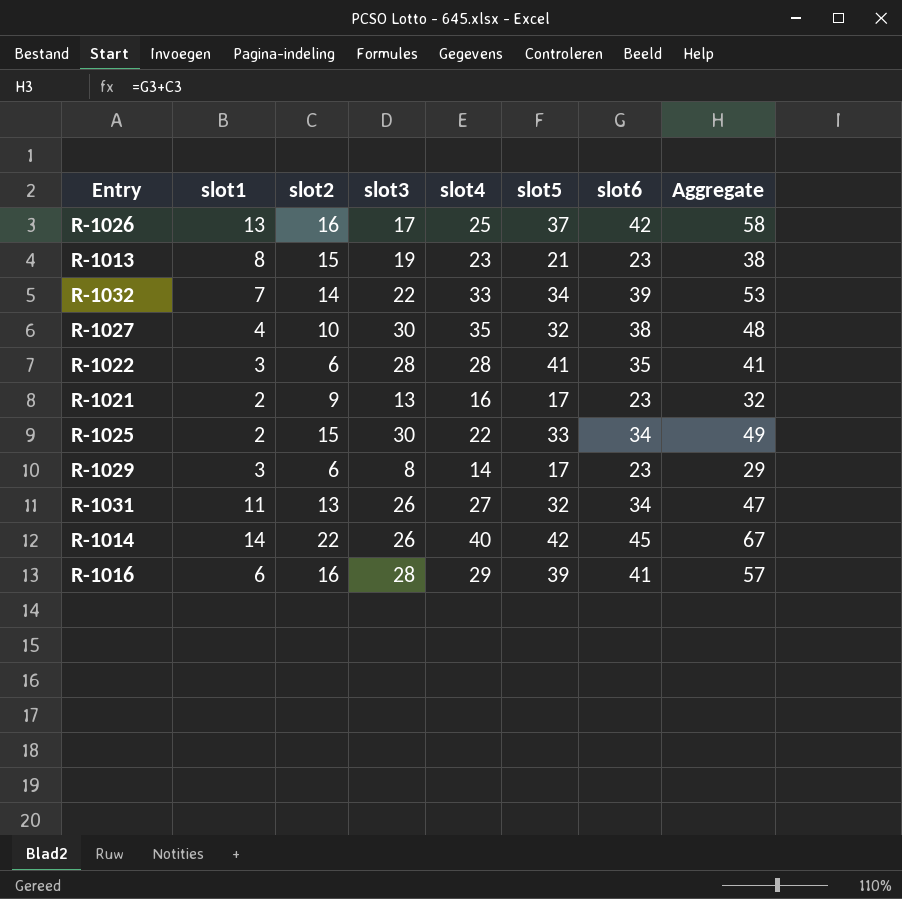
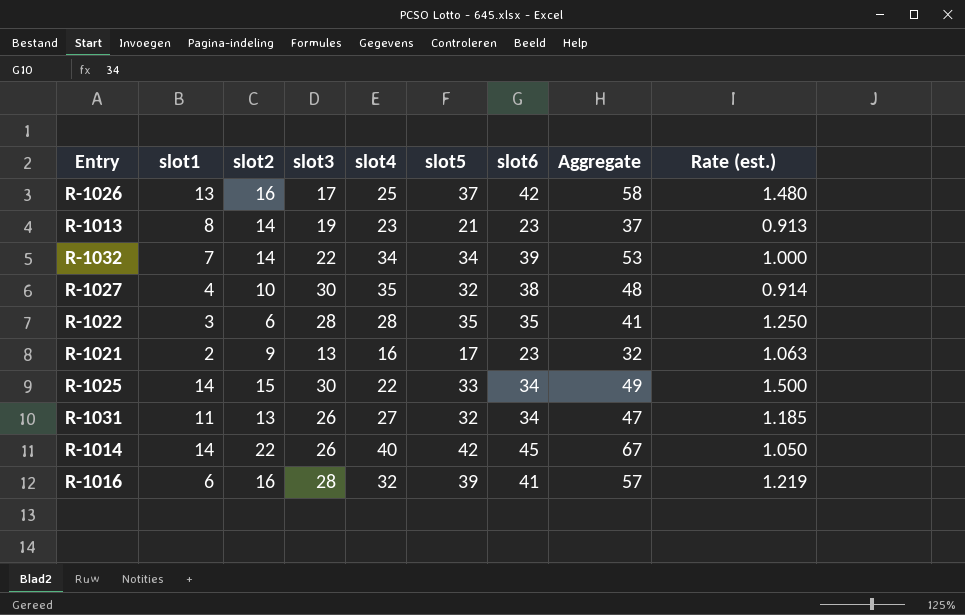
column Rate (est.) | formula: none -> [slot5] / [slot4]
row R-1029: 3 | 6 | 8 | 14 | 17 | 23 | 29 -> none
R-1013 | slot2: 15 -> 14
R-1013 | Aggregate: 38 -> 37
R-1032 | slot4: 33 -> 34
R-1022 | slot5: 41 -> 35
R-1025 | slot1: 2 -> 14
R-1016 | slot4: 29 -> 32

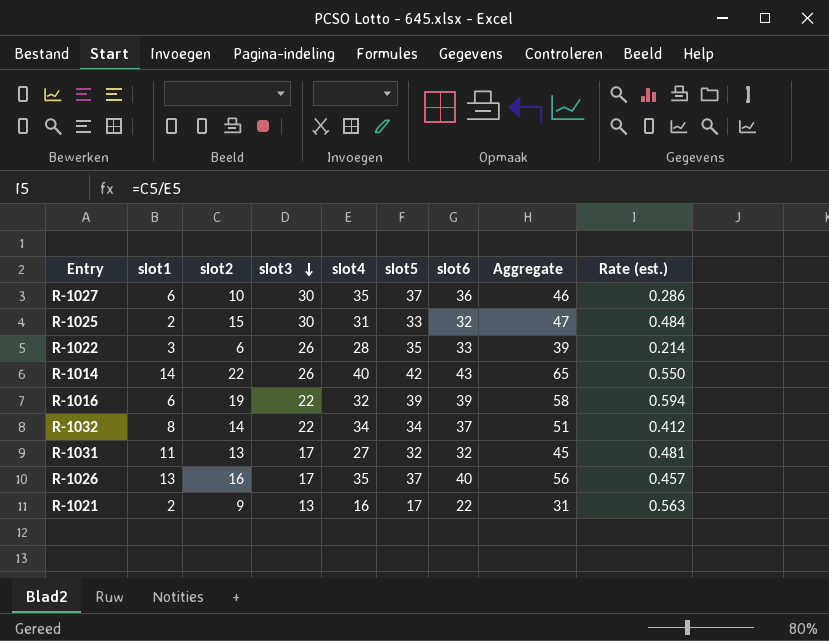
row order: none -> slot3 descending
column Rate (est.) | formula: [slot5] / [slot4] -> [slot2] / [slot4]
row R-1013: 8 | 14 | 19 | 23 | 21 | 23 | 37 | 0.913 -> none
R-1027 | slot1: 4 -> 6
R-1027 | slot5: 32 -> 37
R-1027 | slot6: 38 -> 36
R-1027 | Aggregate: 48 -> 46
R-1025 | slot1: 14 -> 2
R-1025 | slot4: 22 -> 31
R-1025 | slot6: 34 -> 32
R-1025 | Aggregate: 49 -> 47
R-1022 | slot3: 28 -> 26
R-1022 | slot6: 35 -> 33
R-1022 | Aggregate: 41 -> 39
R-1014 | slot6: 45 -> 43
R-1014 | Aggregate: 67 -> 65
R-1016 | slot2: 16 -> 19
R-1016 | slot3: 28 -> 22
R-1016 | slot6: 41 -> 39
R-1016 | Aggregate: 57 -> 58
R-1032 | slot1: 7 -> 8
R-1032 | slot6: 39 -> 37
R-1032 | Aggregate: 53 -> 51
R-1031 | slot3: 26 -> 17
R-1031 | slot6: 34 -> 32
R-1031 | Aggregate: 47 -> 45
R-1026 | slot4: 25 -> 35
R-1026 | slot6: 42 -> 40
R-1026 | Aggregate: 58 -> 56
R-1021 | slot6: 23 -> 22
R-1021 | Aggregate: 32 -> 31

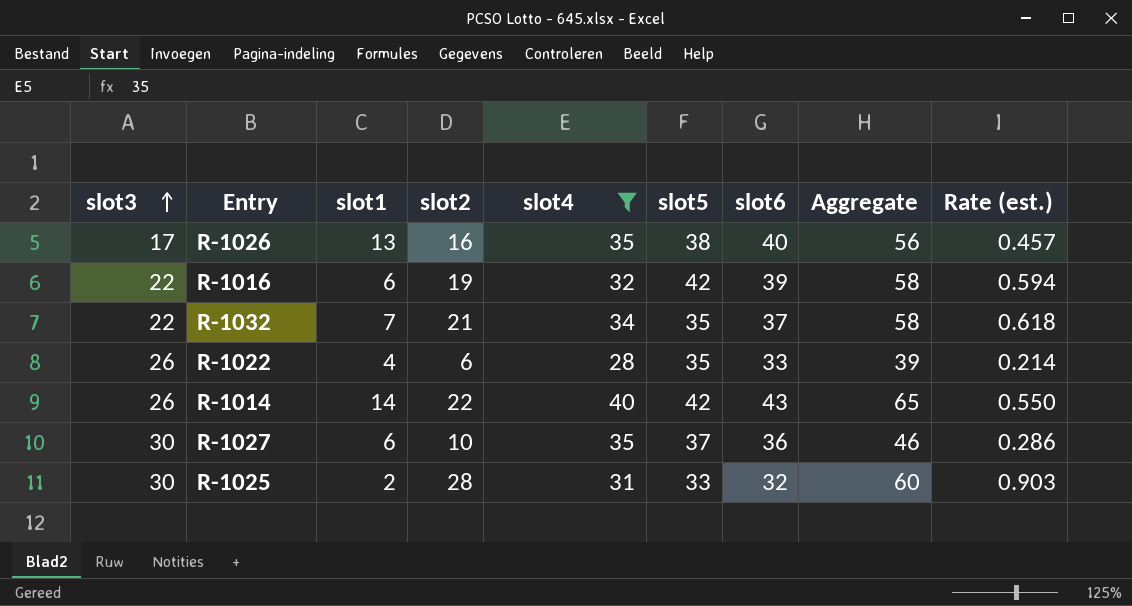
filter: none -> slot4 >= 28
row order: slot3 descending -> slot3 ascending
column slot3 | position: 4 -> 1
R-1026 | slot5: 37 -> 38
R-1016 | slot5: 39 -> 42
R-1032 | slot1: 8 -> 7
R-1032 | slot2: 14 -> 21
R-1032 | slot5: 34 -> 35
R-1032 | Aggregate: 51 -> 58
R-1032 | Rate (est.): 0.412 -> 0.618
R-1022 | slot1: 3 -> 4
R-1025 | slot2: 15 -> 28
R-1025 | Aggregate: 47 -> 60
R-1025 | Rate (est.): 0.484 -> 0.903

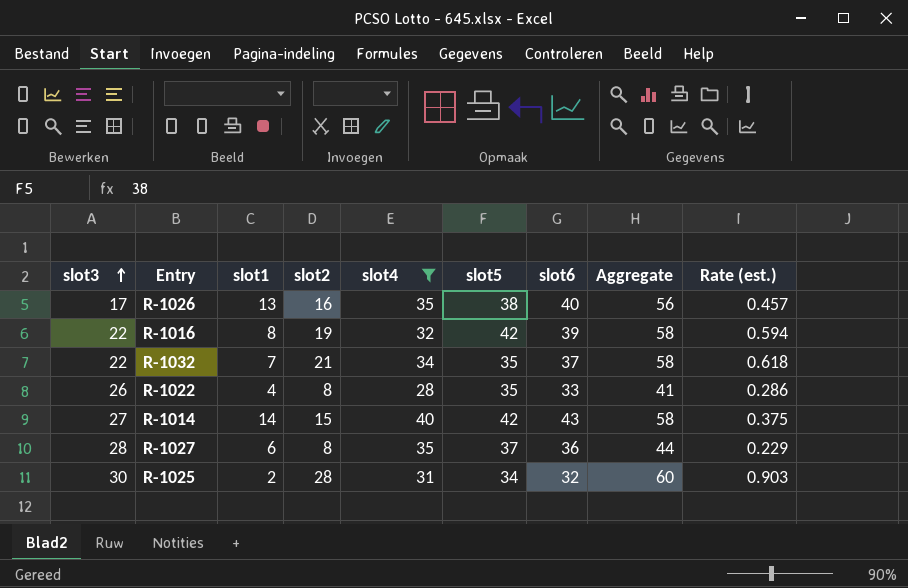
R-1016 | slot1: 6 -> 8
R-1022 | slot2: 6 -> 8
R-1022 | Aggregate: 39 -> 41
R-1022 | Rate (est.): 0.214 -> 0.286
R-1014 | slot3: 26 -> 27
R-1014 | slot2: 22 -> 15
R-1014 | Aggregate: 65 -> 58
R-1014 | Rate (est.): 0.550 -> 0.375
R-1027 | slot3: 30 -> 28
R-1027 | slot2: 10 -> 8
R-1027 | Aggregate: 46 -> 44
R-1027 | Rate (est.): 0.286 -> 0.229
R-1025 | slot5: 33 -> 34

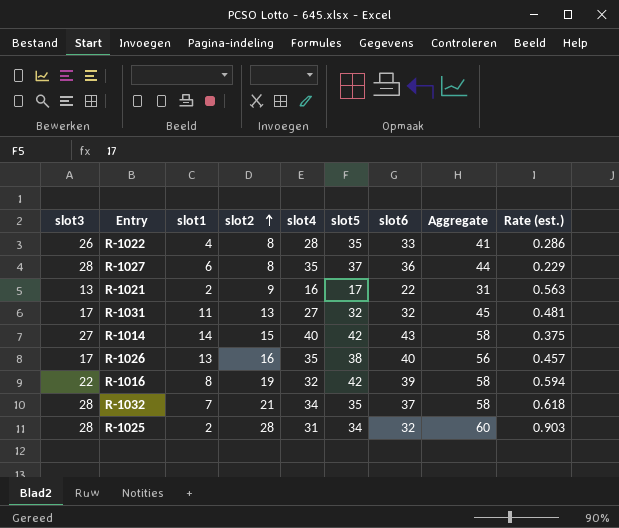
filter: slot4 >= 28 -> none
row order: slot3 ascending -> slot2 ascending
R-1032 | slot3: 22 -> 28
R-1025 | slot3: 30 -> 28

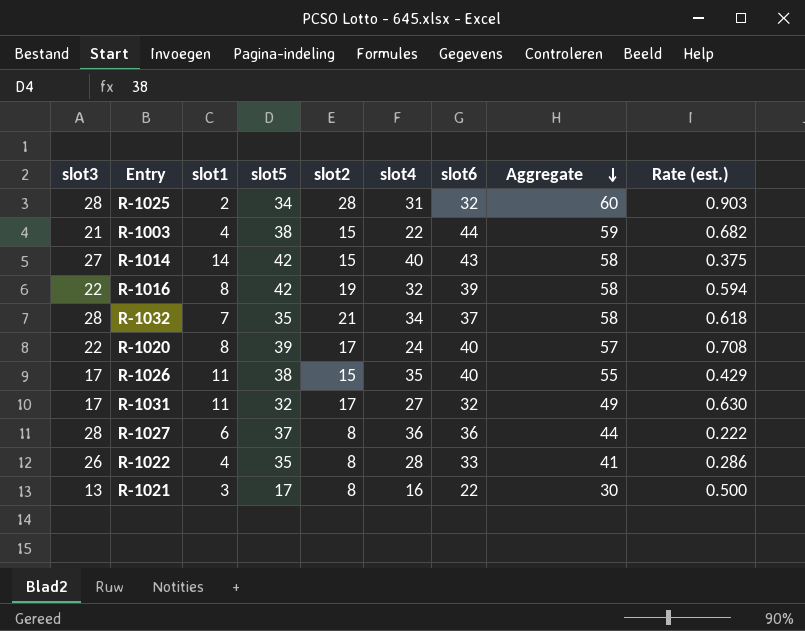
row order: slot2 ascending -> Aggregate descending
column slot5 | position: 6 -> 4
row R-1003: none -> 21 | 4 | 38 | 15 | 22 | 44 | 59 | 0.682
row R-1020: none -> 22 | 8 | 39 | 17 | 24 | 40 | 57 | 0.708
R-1026 | slot1: 13 -> 11
R-1026 | slot2: 16 -> 15
R-1026 | Aggregate: 56 -> 55
R-1026 | Rate (est.): 0.457 -> 0.429
R-1031 | slot2: 13 -> 17
R-1031 | Aggregate: 45 -> 49
R-1031 | Rate (est.): 0.481 -> 0.630
R-1027 | slot4: 35 -> 36
R-1027 | Rate (est.): 0.229 -> 0.222
R-1021 | slot1: 2 -> 3
R-1021 | slot2: 9 -> 8
R-1021 | Aggregate: 31 -> 30
R-1021 | Rate (est.): 0.563 -> 0.500

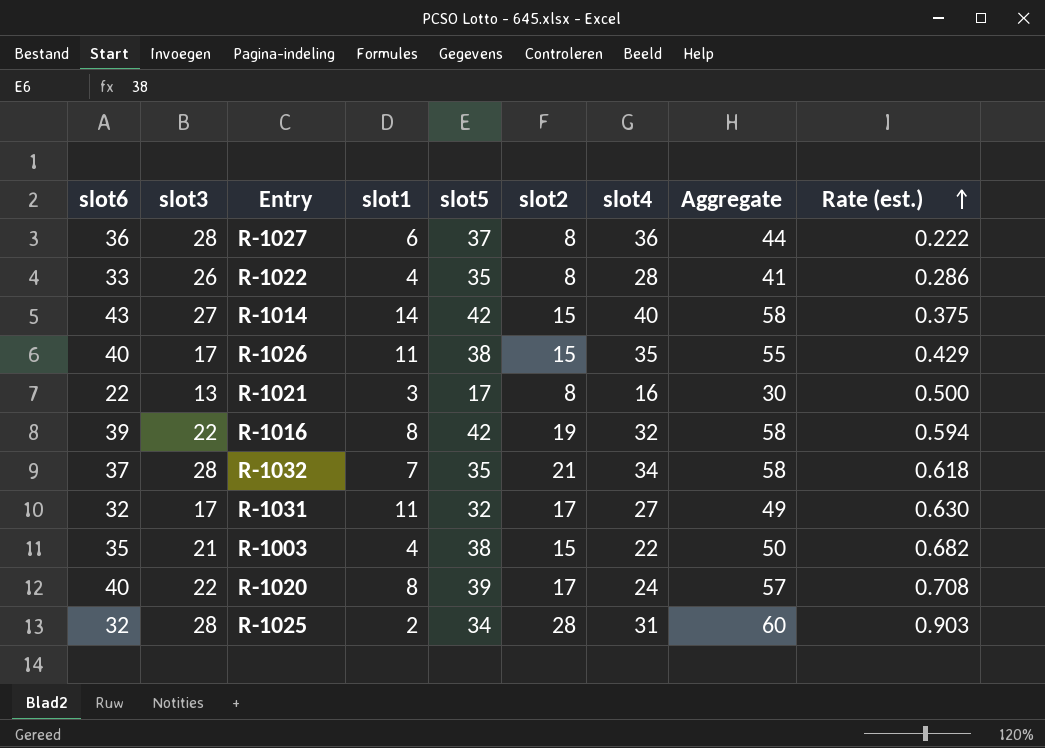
row order: Aggregate descending -> Rate (est.) ascending
column slot6 | position: 7 -> 1
R-1003 | slot6: 44 -> 35
R-1003 | Aggregate: 59 -> 50

